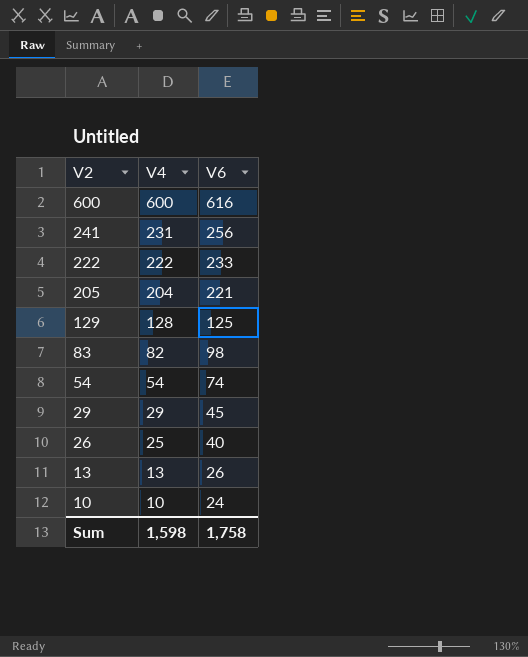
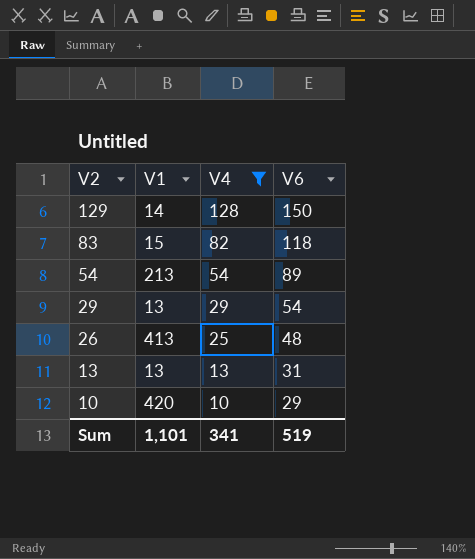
filter: none -> V4 <= 128
column V1 | position: none -> 2
129 | V6: 125 -> 150
83 | V6: 98 -> 118
54 | V6: 74 -> 89
29 | V6: 45 -> 54
26 | V6: 40 -> 48
13 | V6: 26 -> 31
10 | V6: 24 -> 29
Sum | V4: 1,598 -> 341
Sum | V6: 1,758 -> 519

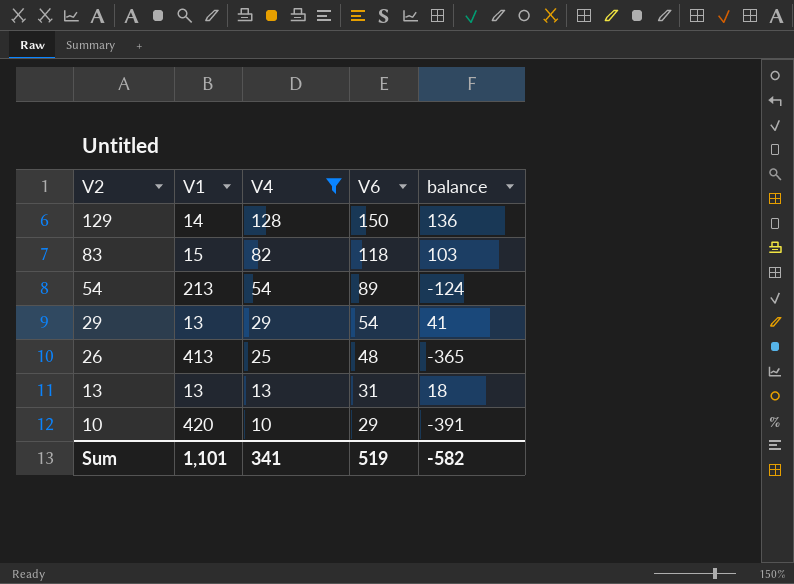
column balance | formula: none -> [V6] - [V1]

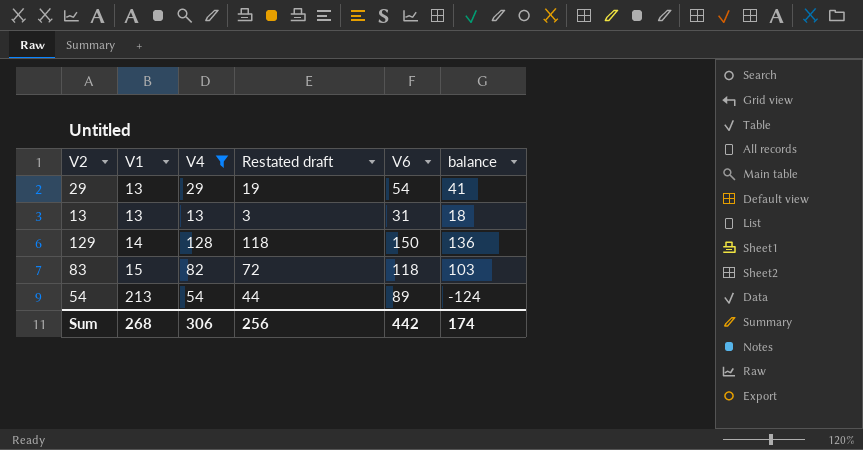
row order: V2 descending -> V1 ascending
column Restated draft | formula: none -> [V4] - 10
row 26: 413 | 25 | 48 | -365 -> none
row 10: 420 | 10 | 29 | -391 -> none
Sum | V1: 1,101 -> 268
Sum | V4: 341 -> 306
Sum | V6: 519 -> 442
Sum | balance: -582 -> 174

